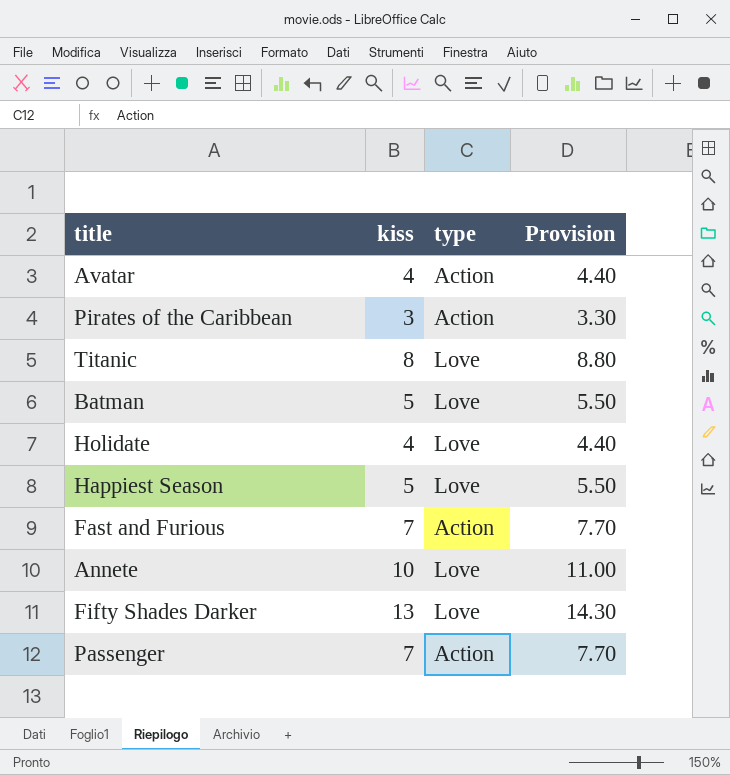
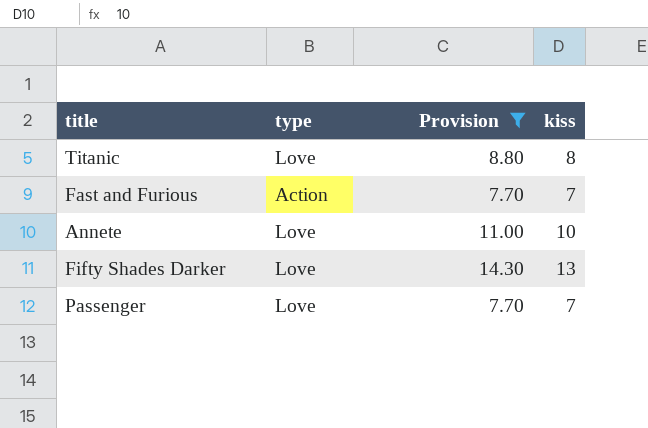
filter: none -> Provision >= 7.70
column kiss | position: 2 -> 4
Passenger | type: Action -> Love

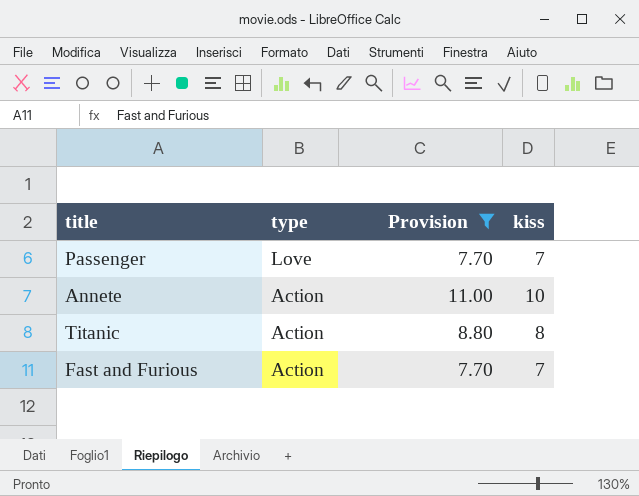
row order: none -> type descending
row Fifty Shades Darker: Love | 14.30 | 13 -> none
Annete | type: Love -> Action
Titanic | type: Love -> Action

